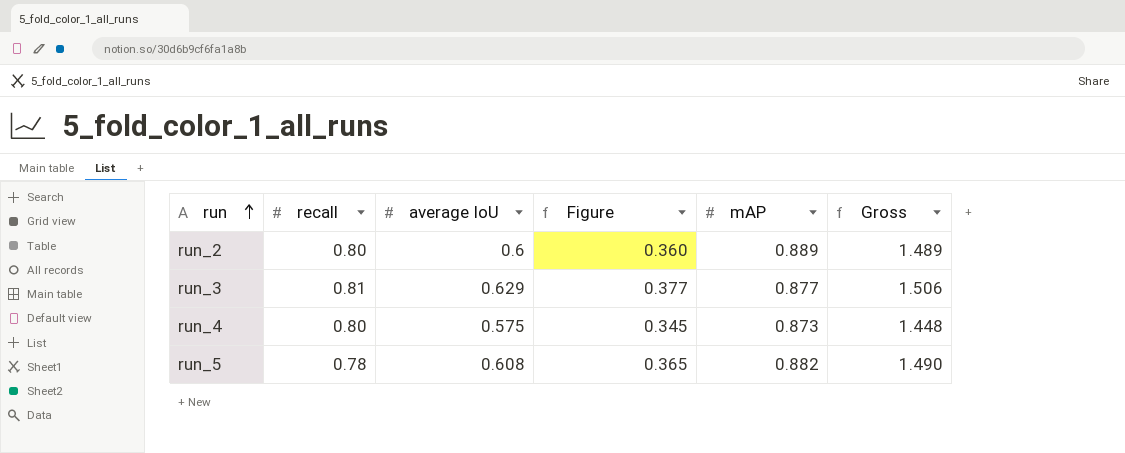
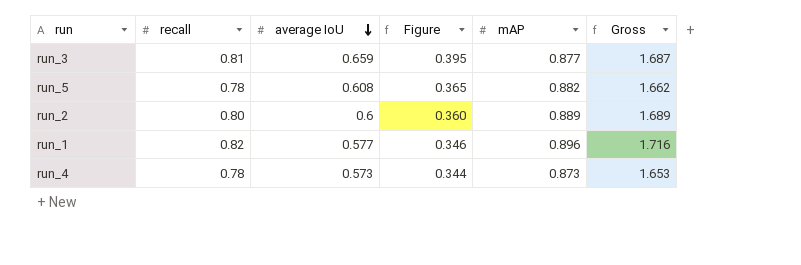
row order: run ascending -> average IoU descending
column Gross | formula: [average IoU] + [mAP] -> [recall] + [mAP]
run_3 | average IoU: 0.629 -> 0.659
run_3 | Figure: 0.377 -> 0.395
row run_1: none -> 0.82 | 0.577 | 0.346 | 0.896 | 1.716
run_4 | recall: 0.80 -> 0.78
run_4 | average IoU: 0.575 -> 0.573
run_4 | Figure: 0.345 -> 0.344

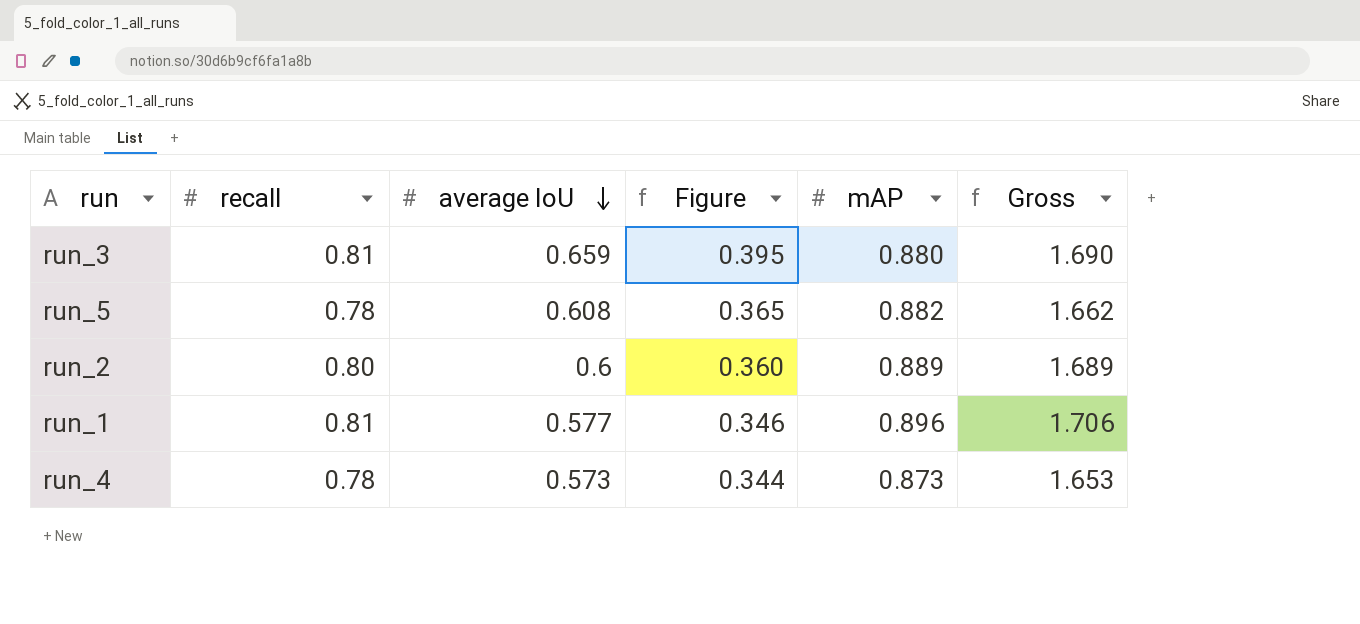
run_3 | mAP: 0.877 -> 0.880
run_3 | Gross: 1.687 -> 1.690
run_1 | recall: 0.82 -> 0.81
run_1 | Gross: 1.716 -> 1.706

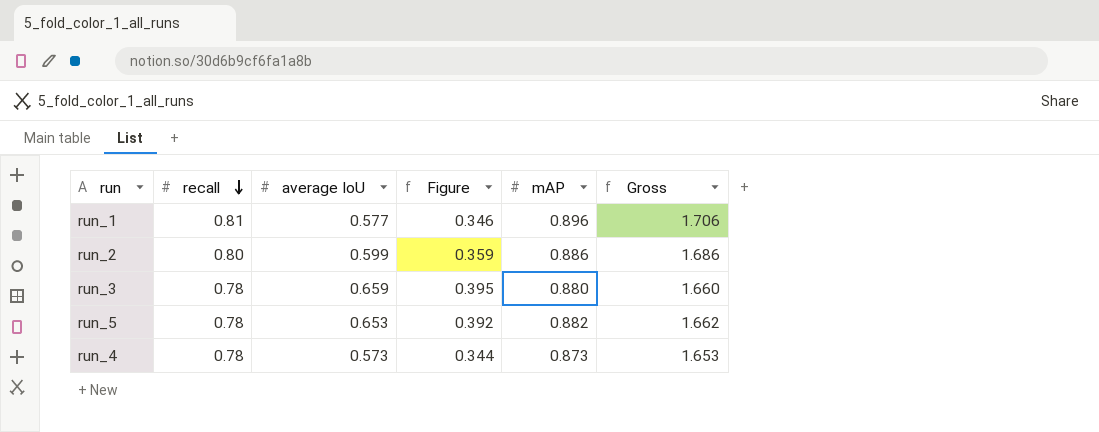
row order: average IoU descending -> recall descending
run_2 | average IoU: 0.6 -> 0.599
run_2 | Figure: 0.360 -> 0.359
run_2 | mAP: 0.889 -> 0.886
run_2 | Gross: 1.689 -> 1.686
run_3 | recall: 0.81 -> 0.78
run_3 | Gross: 1.690 -> 1.660
run_5 | average IoU: 0.608 -> 0.653
run_5 | Figure: 0.365 -> 0.392

